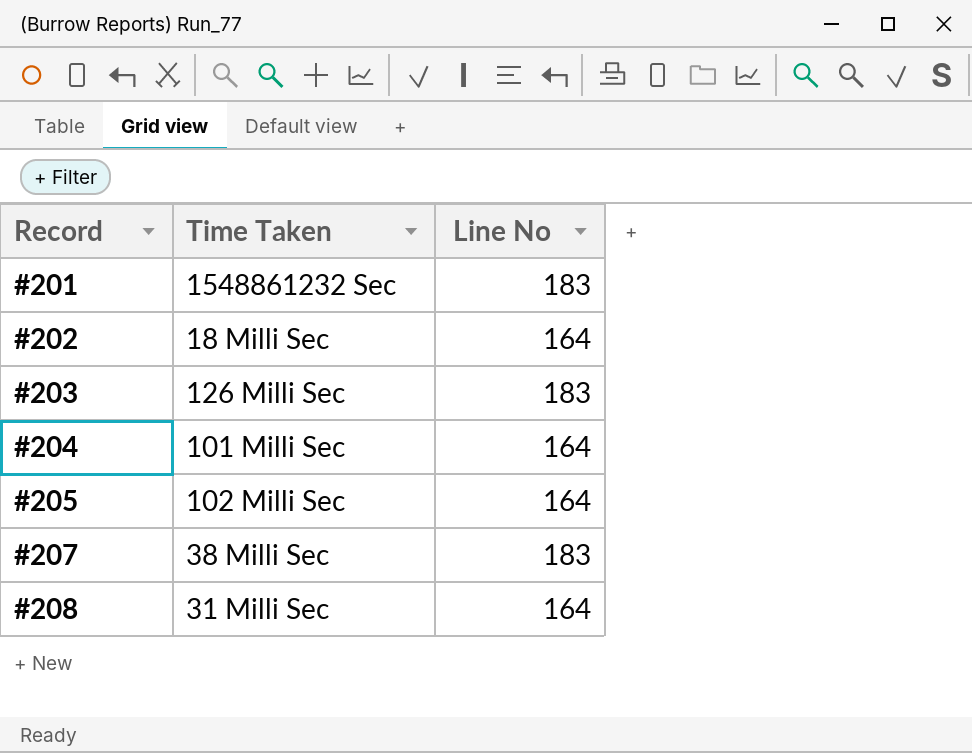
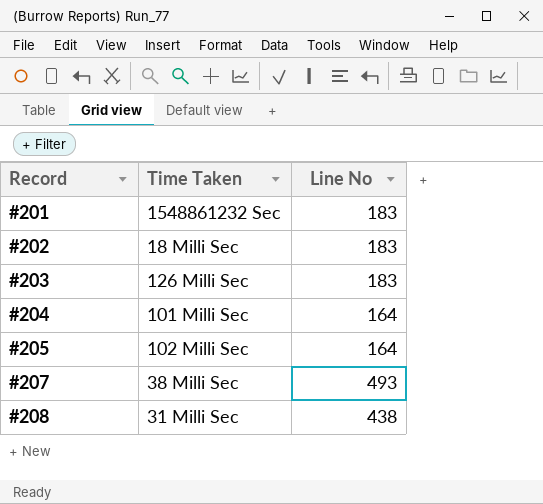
#202 | Line No: 164 -> 183
#207 | Line No: 183 -> 493
#208 | Line No: 164 -> 438

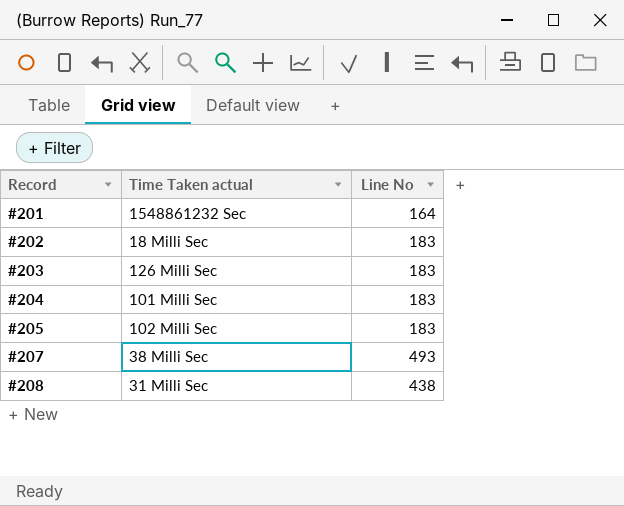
column name: Time Taken -> Time Taken actual
#201 | Line No: 183 -> 164
#204 | Line No: 164 -> 183
#205 | Line No: 164 -> 183

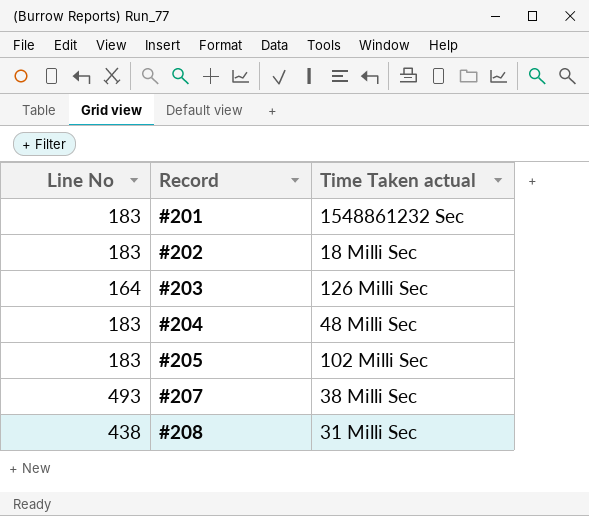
column Line No | position: 3 -> 1
#201 | Line No: 164 -> 183
#203 | Line No: 183 -> 164
#204 | Time Taken actual: 101 Milli Sec -> 48 Milli Sec

